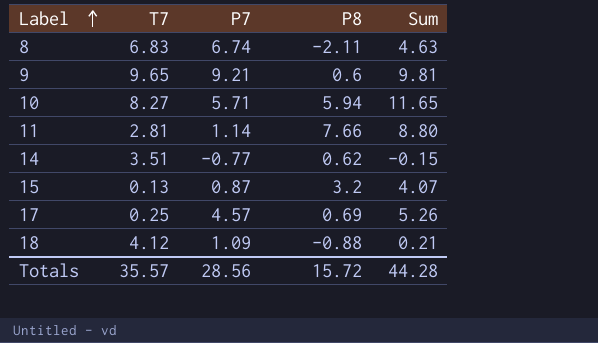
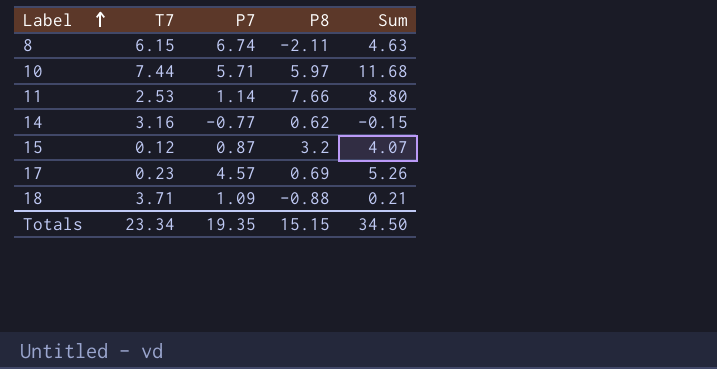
row 9: 9.65 | 9.21 | 0.6 | 9.81 -> none
8 | T7: 6.83 -> 6.15
10 | T7: 8.27 -> 7.44
10 | P8: 5.94 -> 5.97
10 | Sum: 11.65 -> 11.68
11 | T7: 2.81 -> 2.53
14 | T7: 3.51 -> 3.16
15 | T7: 0.13 -> 0.12
17 | T7: 0.25 -> 0.23
18 | T7: 4.12 -> 3.71
Totals | T7: 35.57 -> 23.34
Totals | P7: 28.56 -> 19.35
Totals | P8: 15.72 -> 15.15
Totals | Sum: 44.28 -> 34.50

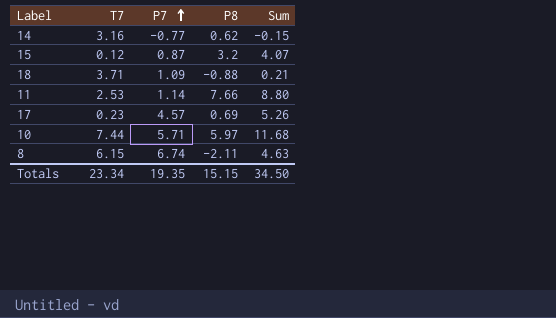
row order: Label ascending -> P7 ascending

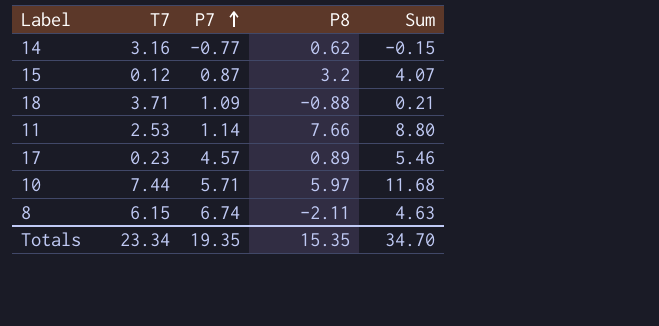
17 | P8: 0.69 -> 0.89
17 | Sum: 5.26 -> 5.46
Totals | P8: 15.15 -> 15.35
Totals | Sum: 34.50 -> 34.70

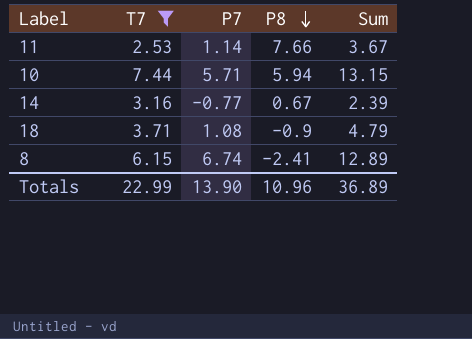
filter: none -> T7 >= 2.53
row order: P7 ascending -> P8 descending
column Sum | formula: [P7] + [P8] -> [T7] + [P7]
10 | P8: 5.97 -> 5.94
14 | P8: 0.62 -> 0.67
18 | P7: 1.09 -> 1.08
18 | P8: -0.88 -> -0.9
8 | P8: -2.11 -> -2.41
Totals | T7: 23.34 -> 22.99
Totals | P7: 19.35 -> 13.90
Totals | P8: 15.35 -> 10.96
Totals | Sum: 34.70 -> 36.89

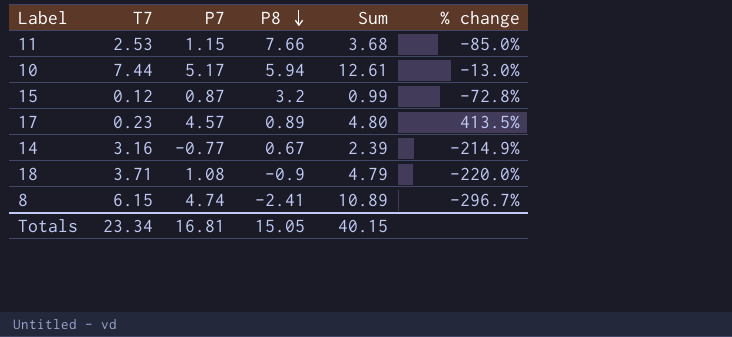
filter: T7 >= 2.53 -> none
column % change | formula: none -> ([P7] - [P8]) / [P8]
11 | P7: 1.14 -> 1.15
11 | Sum: 3.67 -> 3.68
10 | P7: 5.71 -> 5.17
10 | Sum: 13.15 -> 12.61
8 | P7: 6.74 -> 4.74
8 | Sum: 12.89 -> 10.89
Totals | T7: 22.99 -> 23.34
Totals | P7: 13.90 -> 16.81
Totals | P8: 10.96 -> 15.05
Totals | Sum: 36.89 -> 40.15

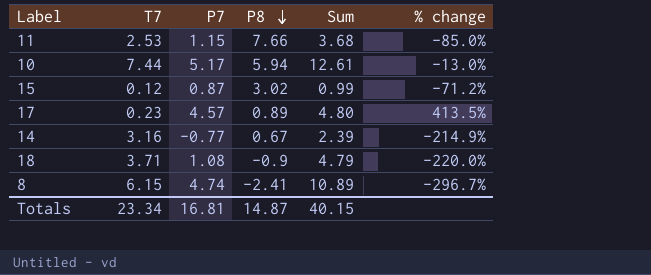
15 | P8: 3.2 -> 3.02
15 | % change: -72.8% -> -71.2%
Totals | P8: 15.05 -> 14.87

